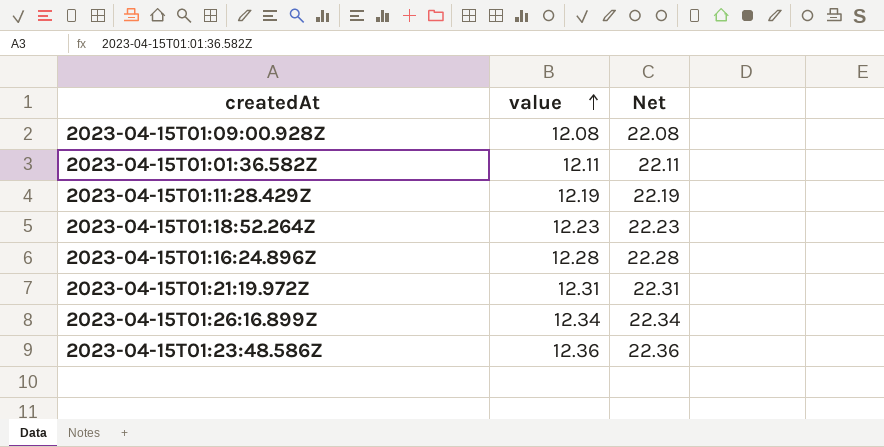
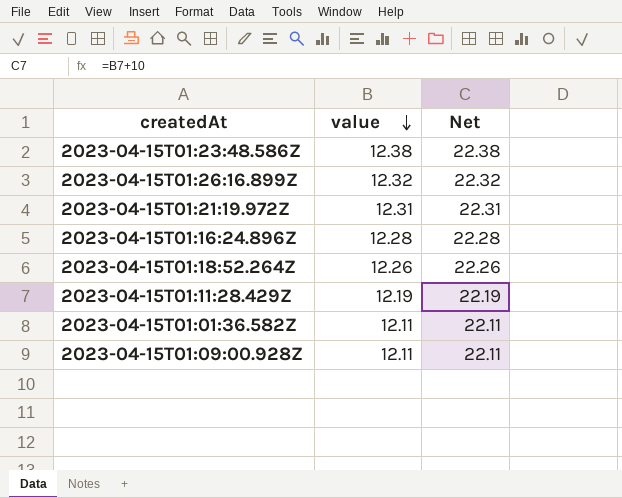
row order: value ascending -> value descending
2023-04-15T01:23:48.586Z | value: 12.36 -> 12.38
2023-04-15T01:23:48.586Z | Net: 22.36 -> 22.38
2023-04-15T01:26:16.899Z | value: 12.34 -> 12.32
2023-04-15T01:26:16.899Z | Net: 22.34 -> 22.32
2023-04-15T01:18:52.264Z | value: 12.23 -> 12.26
2023-04-15T01:18:52.264Z | Net: 22.23 -> 22.26
2023-04-15T01:09:00.928Z | value: 12.08 -> 12.11
2023-04-15T01:09:00.928Z | Net: 22.08 -> 22.11

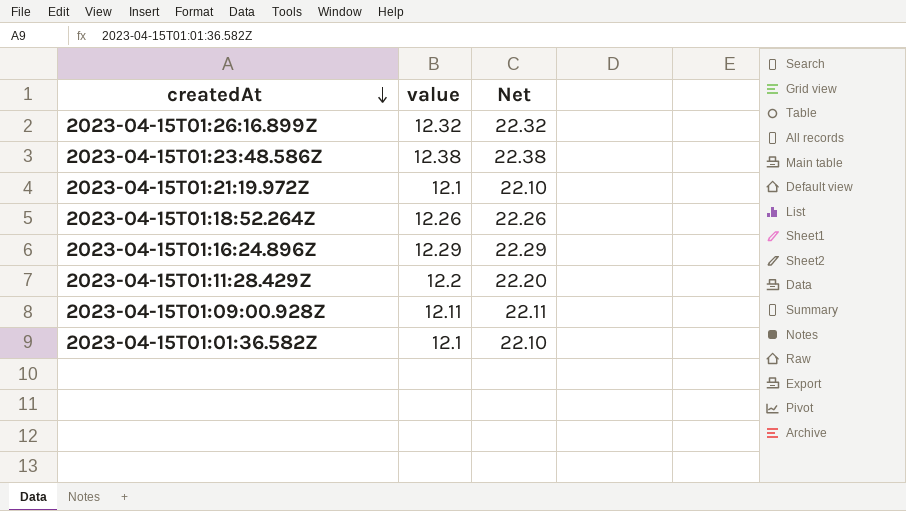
row order: value descending -> createdAt descending
2023-04-15T01:21:19.972Z | value: 12.31 -> 12.1
2023-04-15T01:21:19.972Z | Net: 22.31 -> 22.10
2023-04-15T01:16:24.896Z | value: 12.28 -> 12.29
2023-04-15T01:16:24.896Z | Net: 22.28 -> 22.29
2023-04-15T01:11:28.429Z | value: 12.19 -> 12.2
2023-04-15T01:11:28.429Z | Net: 22.19 -> 22.20
2023-04-15T01:01:36.582Z | value: 12.11 -> 12.1
2023-04-15T01:01:36.582Z | Net: 22.11 -> 22.10

